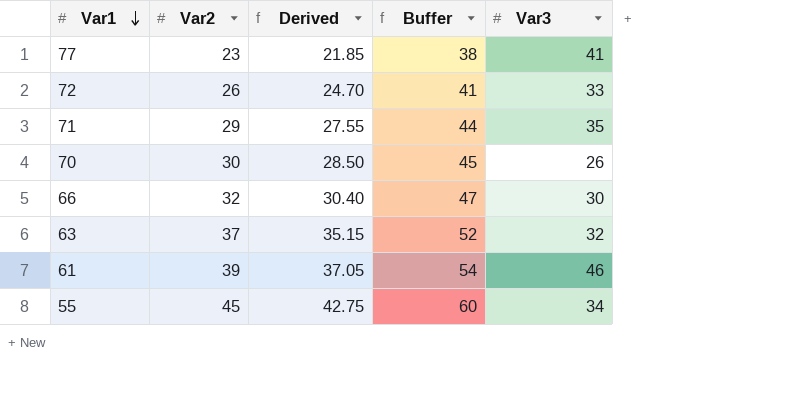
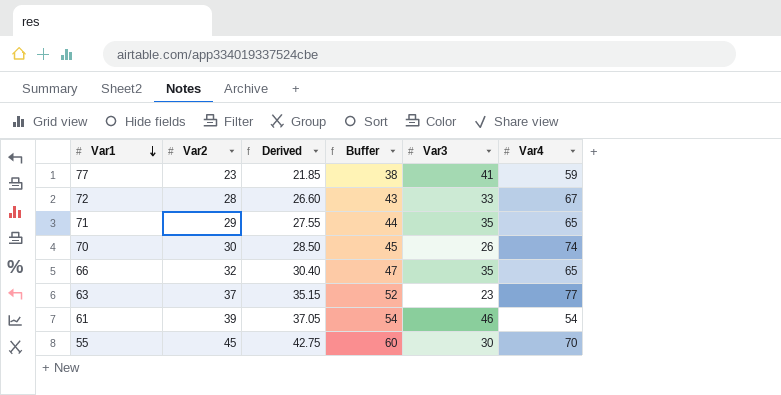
column Var4 | position: none -> 6
72 | Var2: 26 -> 28
72 | Derived: 24.70 -> 26.60
72 | Buffer: 41 -> 43
66 | Var3: 30 -> 35
63 | Var3: 32 -> 23
55 | Var3: 34 -> 30

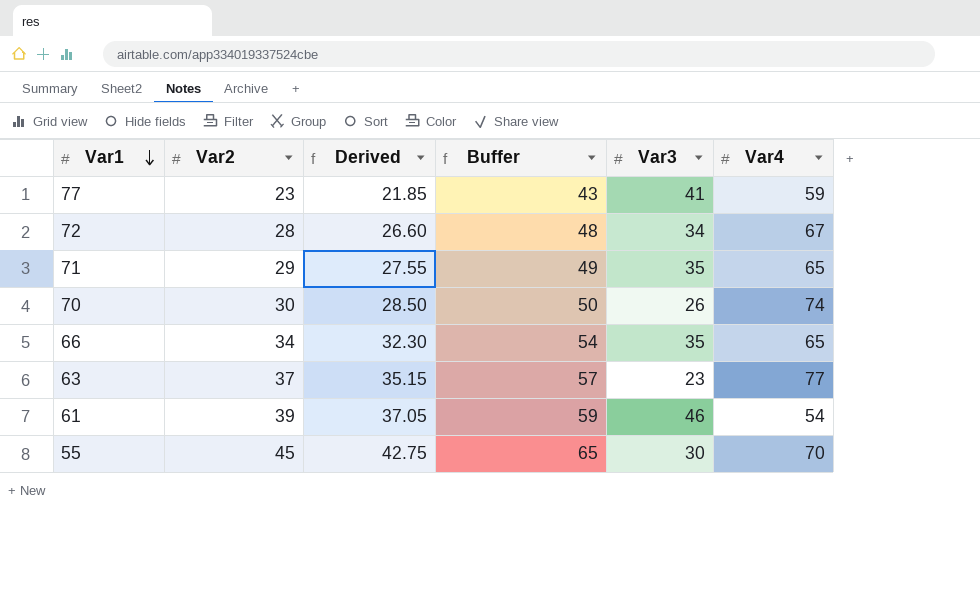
column Buffer | formula: [Var2] + 15 -> [Var2] + 20
72 | Var3: 33 -> 34
66 | Var2: 32 -> 34
66 | Derived: 30.40 -> 32.30

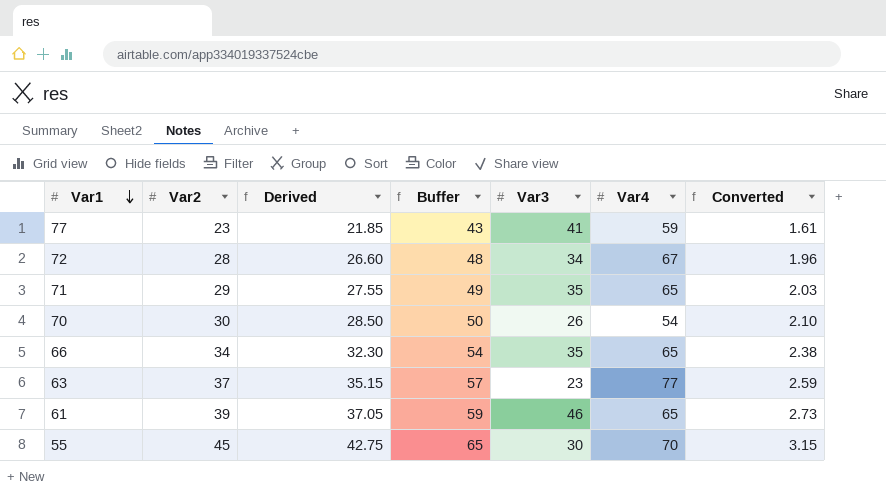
column Converted | formula: none -> [Var2] * 0.07
70 | Var4: 74 -> 54
61 | Var4: 54 -> 65

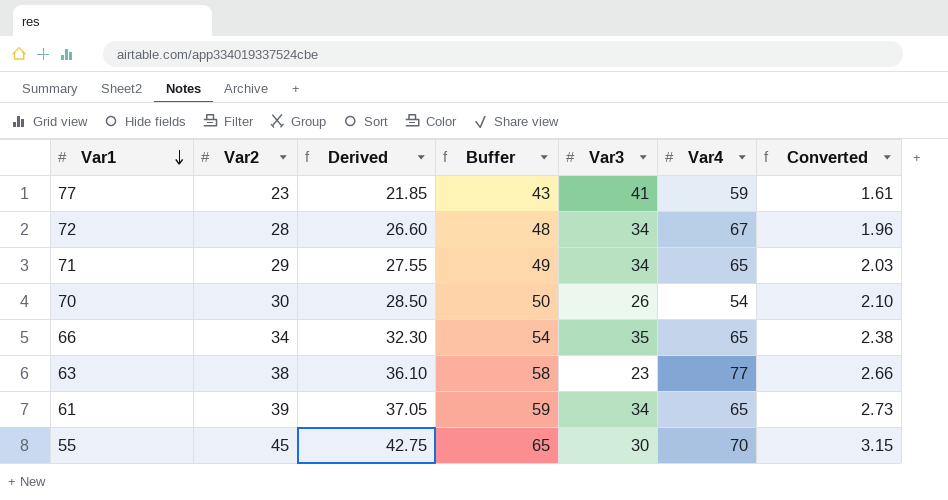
71 | Var3: 35 -> 34
63 | Var2: 37 -> 38
63 | Derived: 35.15 -> 36.10
63 | Buffer: 57 -> 58
63 | Converted: 2.59 -> 2.66
61 | Var3: 46 -> 34

